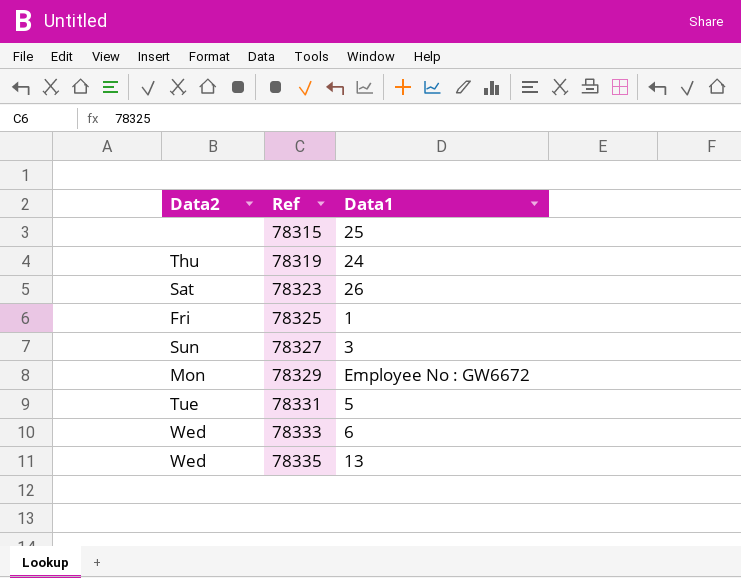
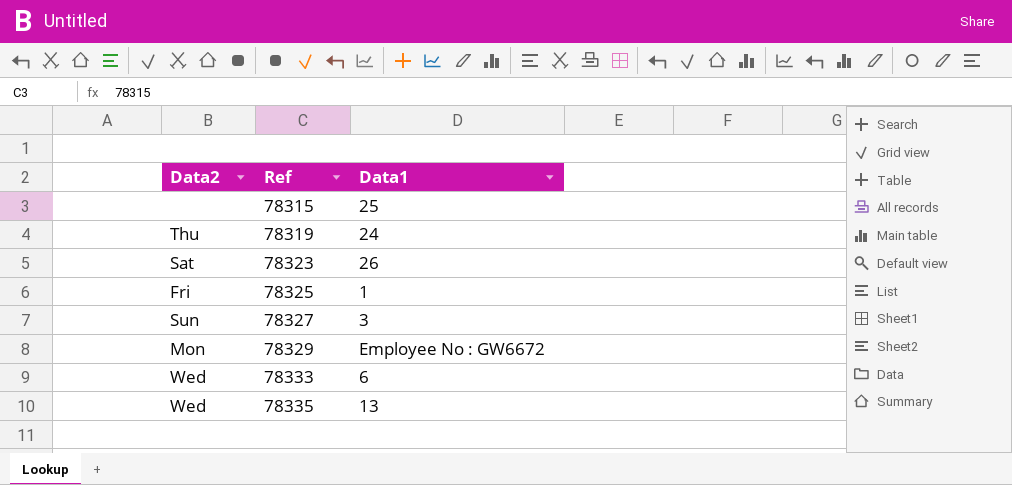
row 78331: Tue | 5 -> none

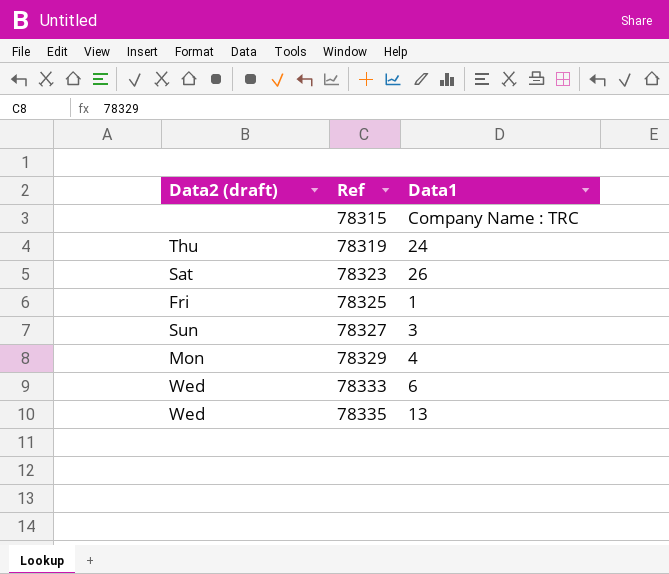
column name: Data2 -> Data2 (draft)
78315 | Data1: 25 -> Company Name : TRC
78329 | Data1: Employee No : GW6672 -> 4

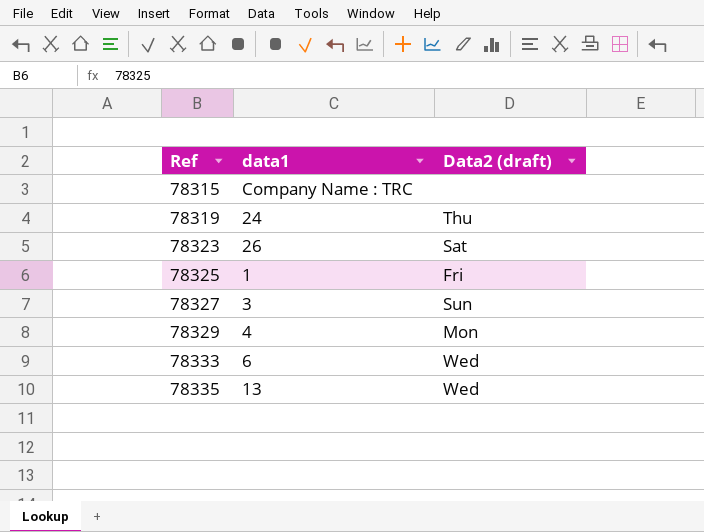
column name: Data1 -> data1
column Data2 (draft) | position: 1 -> 3

